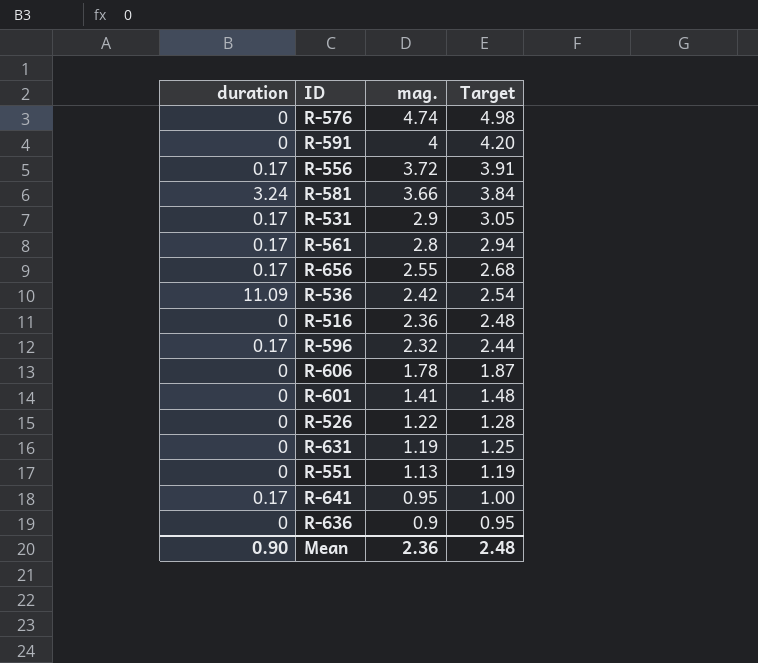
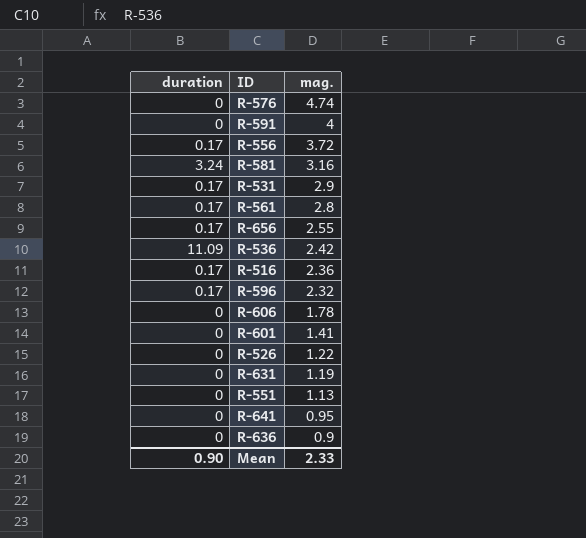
column Target | formula: [mag.] * 1.05 -> none
R-581 | mag.: 3.66 -> 3.16
R-516 | duration: 0 -> 0.17
R-641 | duration: 0.17 -> 0
Mean | mag.: 2.36 -> 2.33

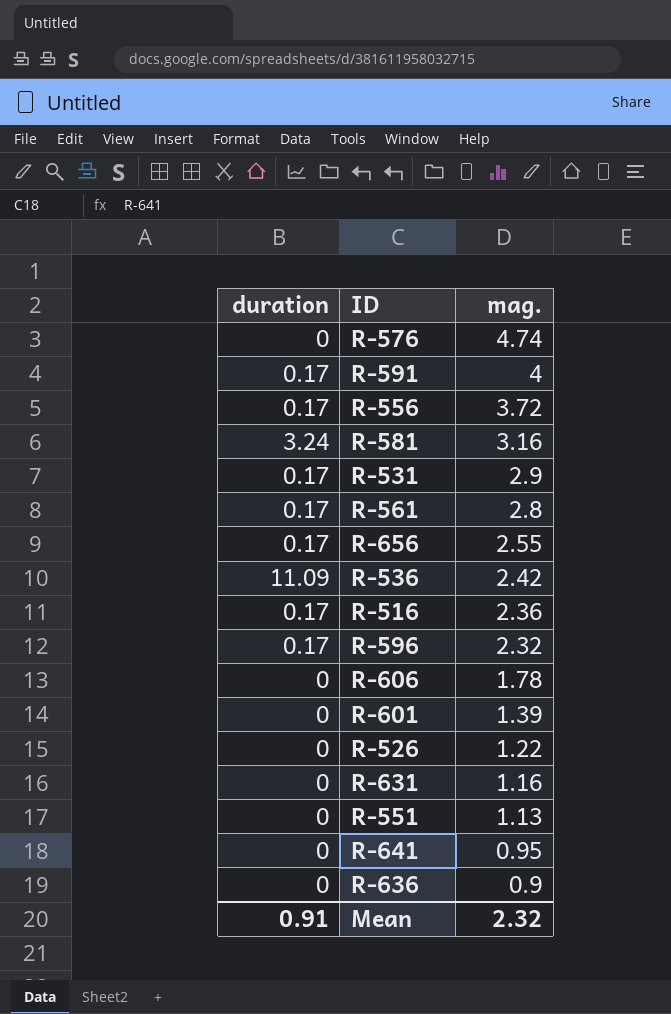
R-591 | duration: 0 -> 0.17
R-601 | mag.: 1.41 -> 1.39
R-631 | mag.: 1.19 -> 1.16
Mean | duration: 0.90 -> 0.91
Mean | mag.: 2.33 -> 2.32

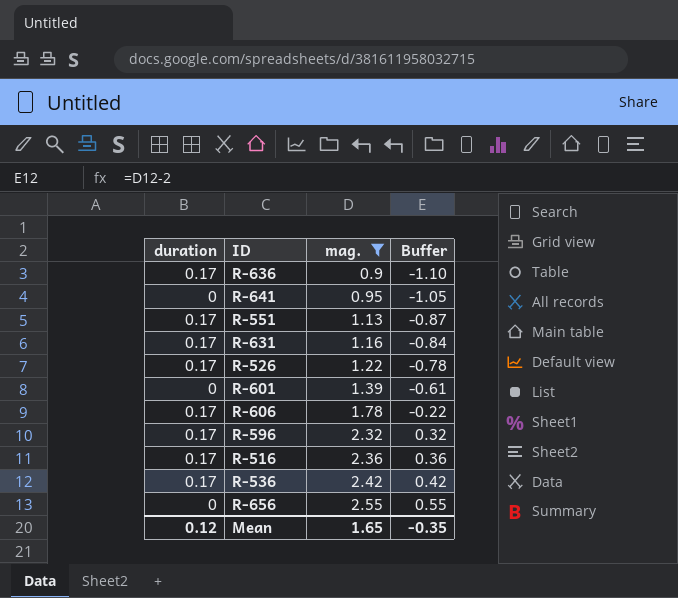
filter: none -> mag. <= 2.55
row order: mag. descending -> mag. ascending
column Buffer | formula: none -> [mag.] - 2
R-636 | duration: 0 -> 0.17
R-551 | duration: 0 -> 0.17
R-631 | duration: 0 -> 0.17
R-526 | duration: 0 -> 0.17
R-606 | duration: 0 -> 0.17
R-536 | duration: 11.09 -> 0.17
R-656 | duration: 0.17 -> 0
Mean | duration: 0.91 -> 0.12
Mean | mag.: 2.32 -> 1.65

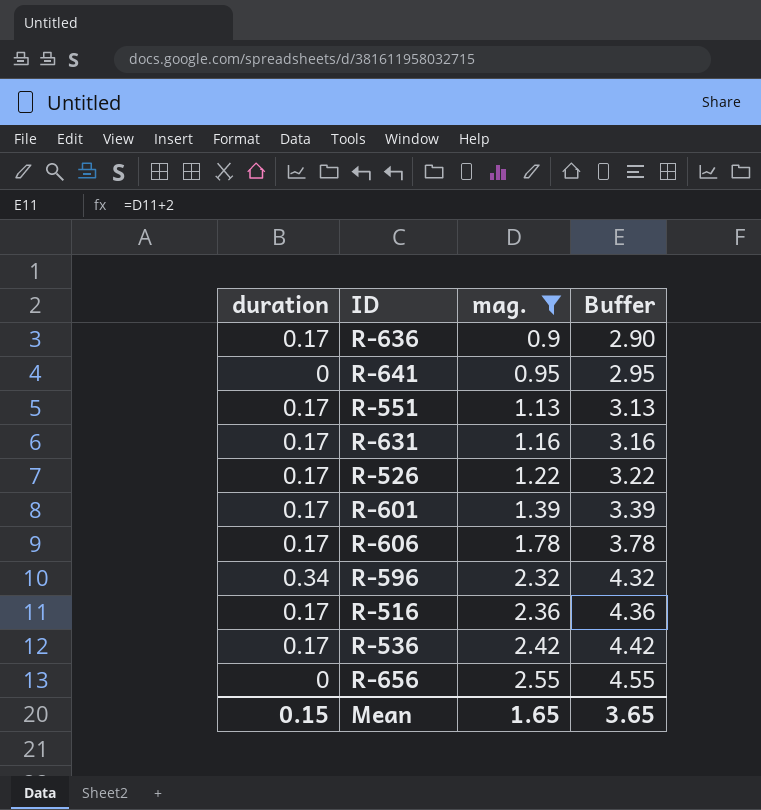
column Buffer | formula: [mag.] - 2 -> [mag.] + 2
R-601 | duration: 0 -> 0.17
R-596 | duration: 0.17 -> 0.34
Mean | duration: 0.12 -> 0.15
Mean | Buffer: -0.35 -> 3.65

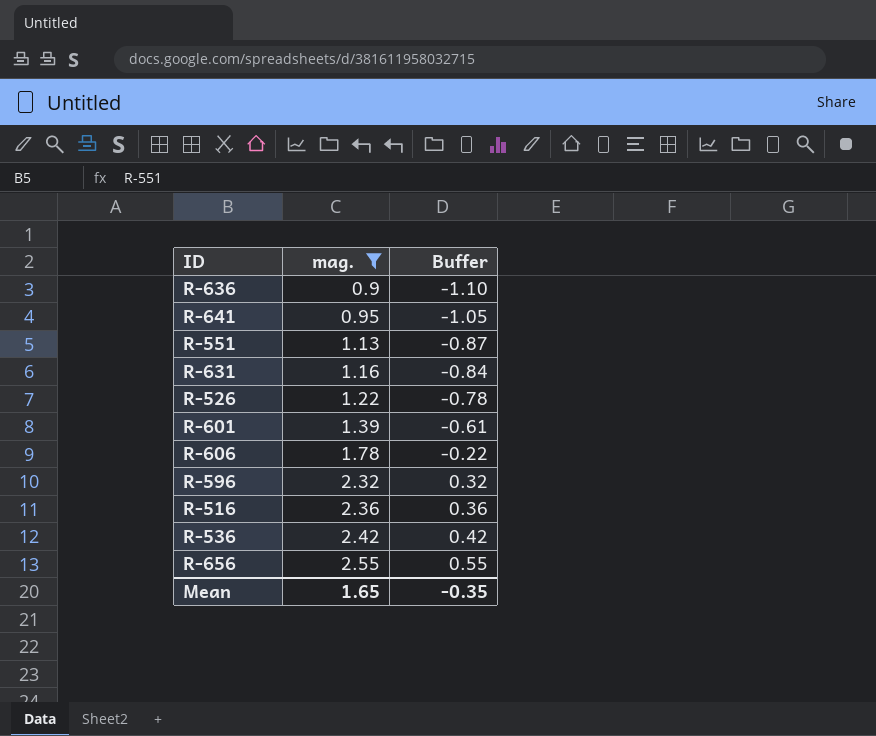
column duration | position: 1 -> none
column Buffer | formula: [mag.] + 2 -> [mag.] - 2
Mean | Buffer: 3.65 -> -0.35

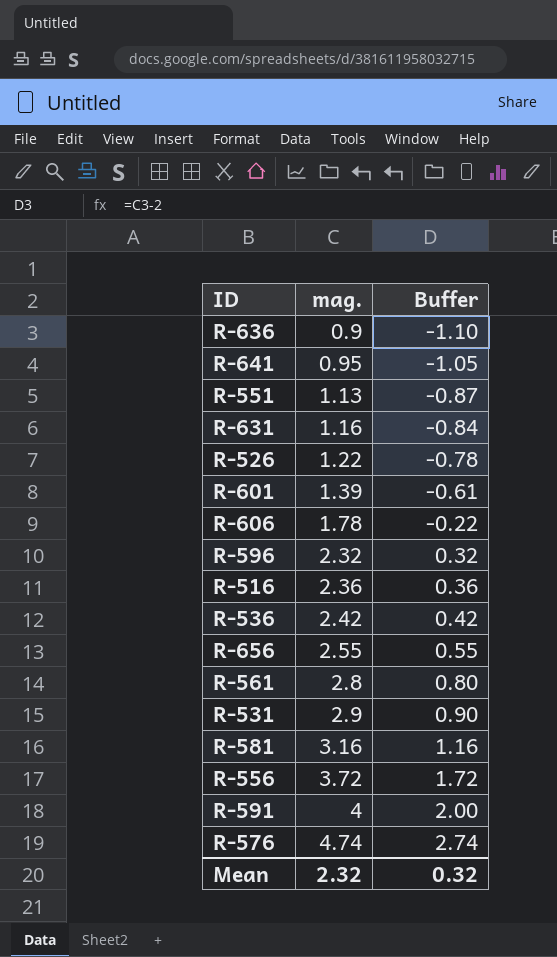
filter: mag. <= 2.55 -> none
Mean | mag.: 1.65 -> 2.32
Mean | Buffer: -0.35 -> 0.32

